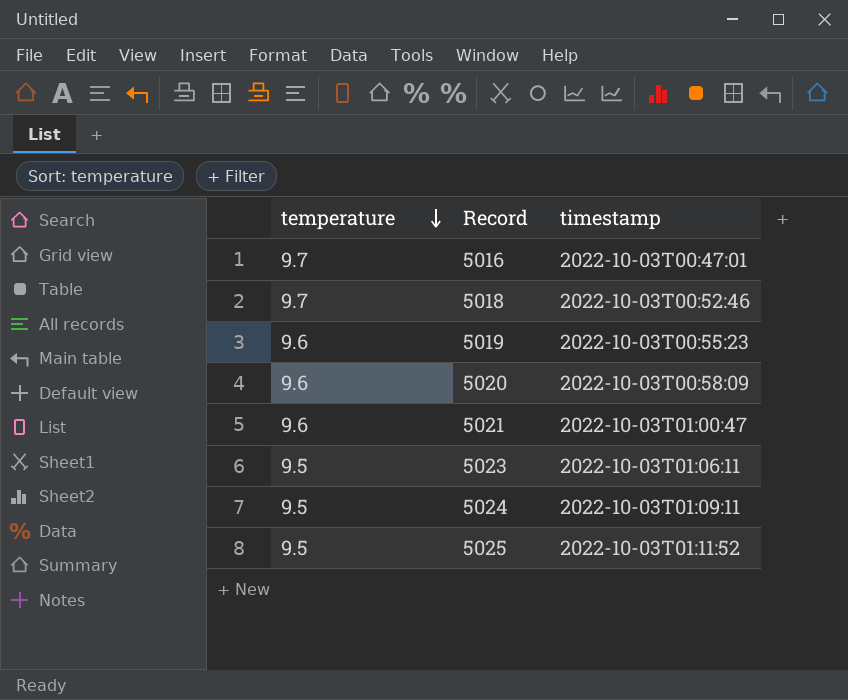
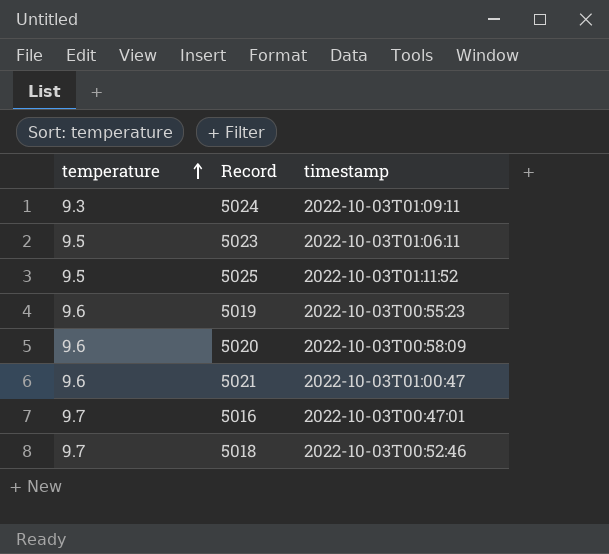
row order: temperature descending -> temperature ascending
5024 | temperature: 9.5 -> 9.3

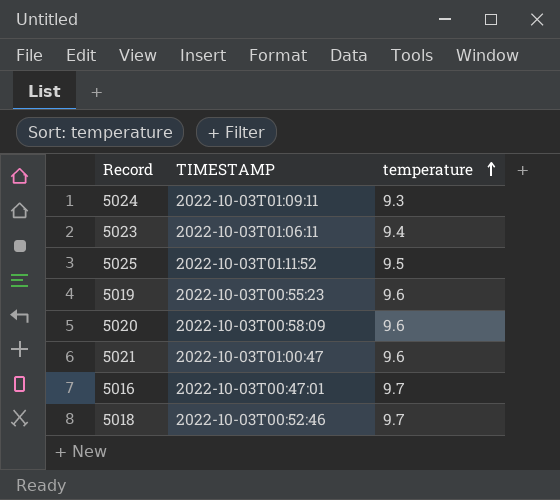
column name: timestamp -> TIMESTAMP
column temperature | position: 1 -> 3
5023 | temperature: 9.5 -> 9.4

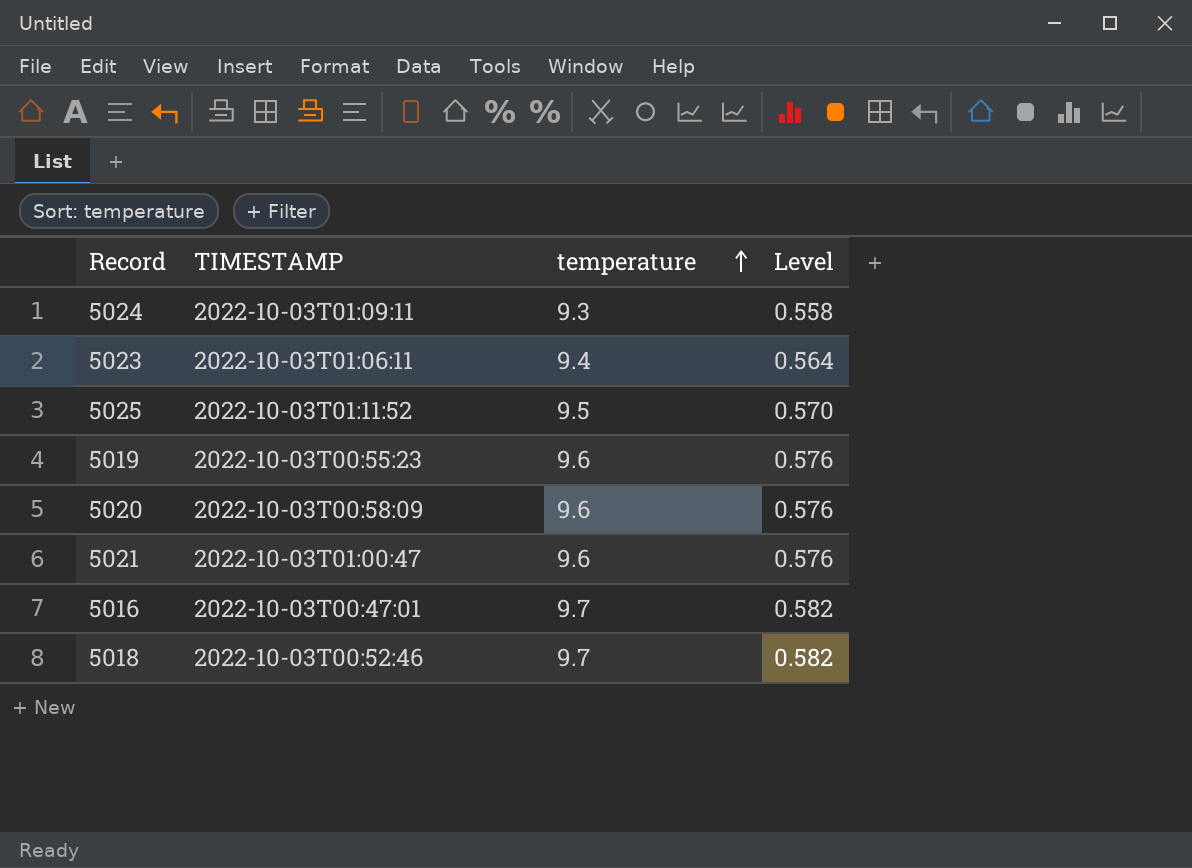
column Level | formula: none -> [temperature] * 0.06

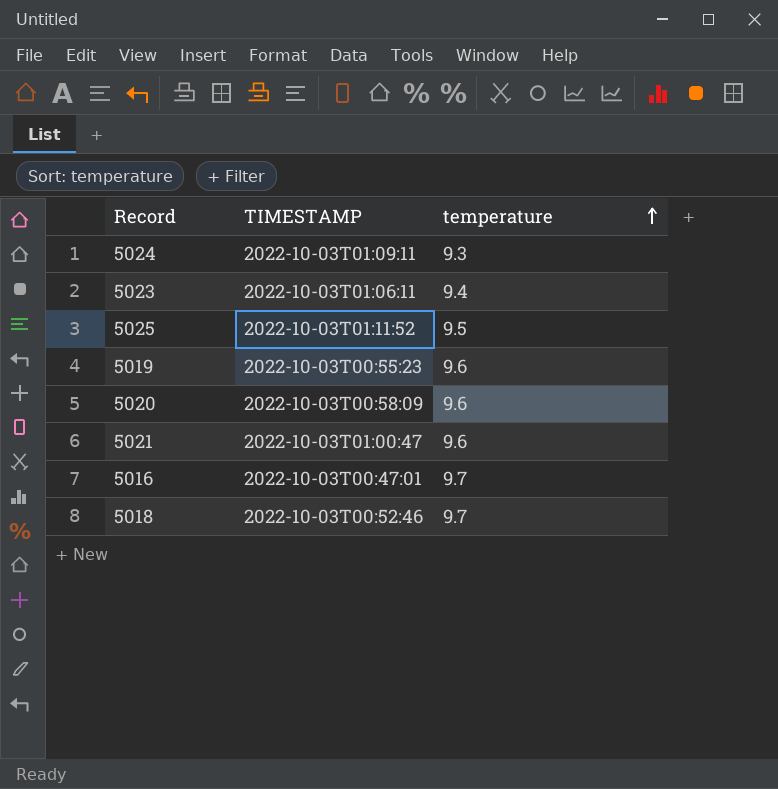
column Level | formula: [temperature] * 0.06 -> none

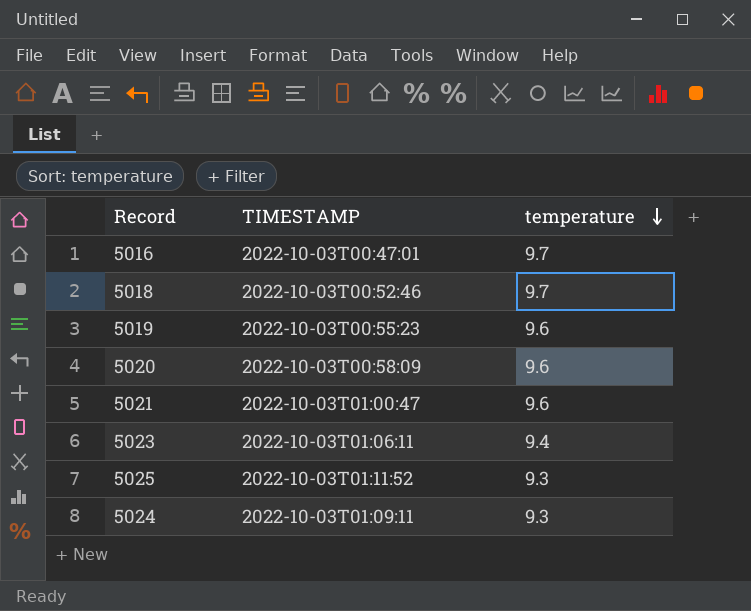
row order: temperature ascending -> temperature descending
5025 | temperature: 9.5 -> 9.3

